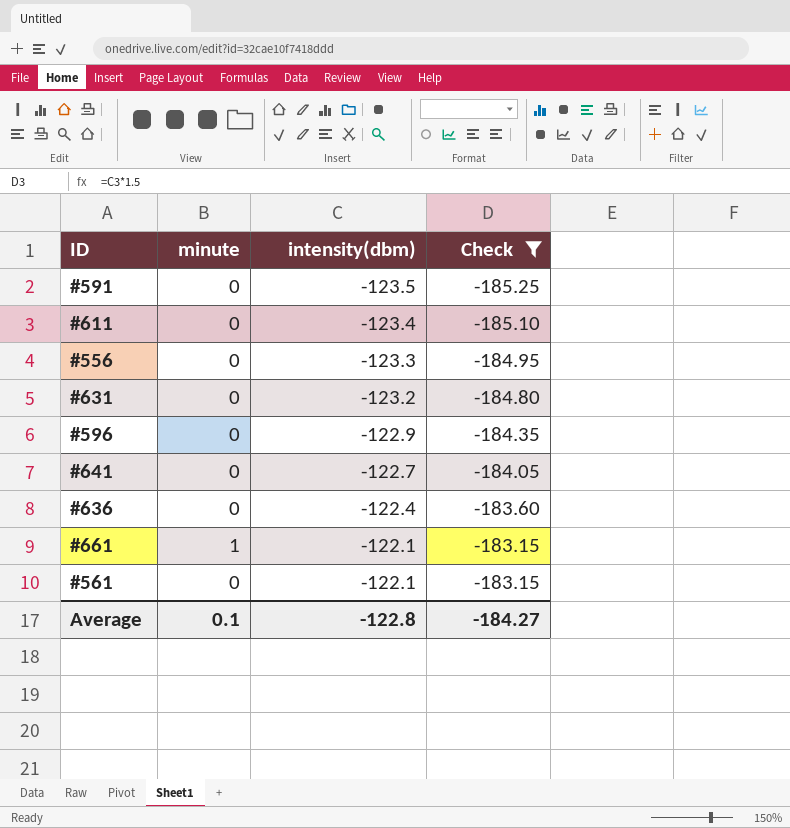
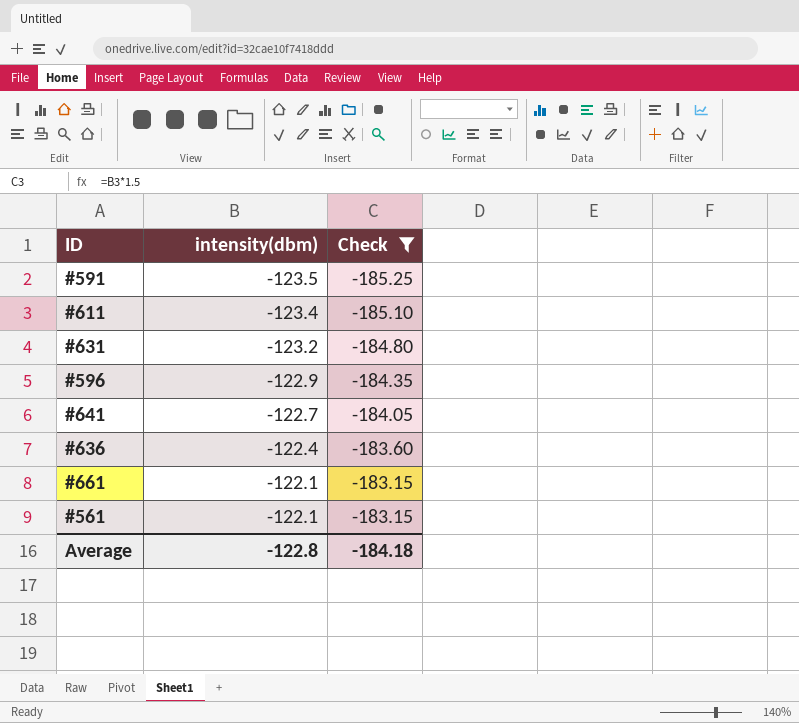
column minute | position: 2 -> none
row #556: 0 | -123.3 | -184.95 -> none
Average | Check: -184.27 -> -184.18

